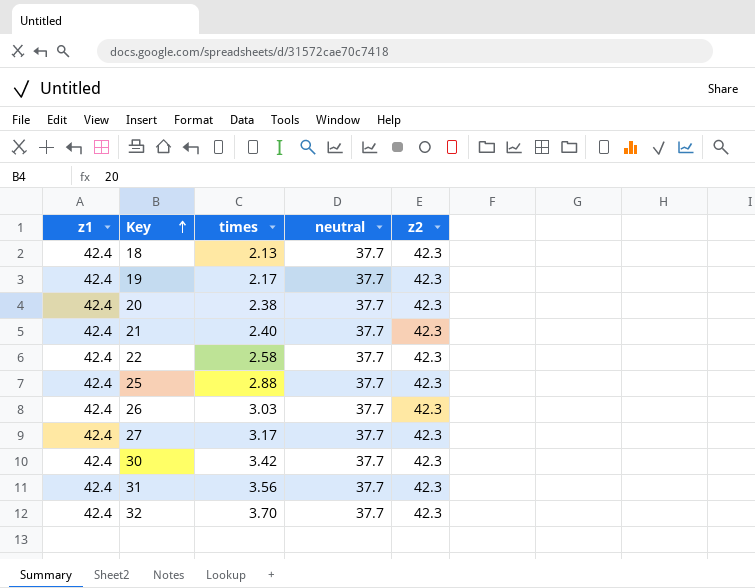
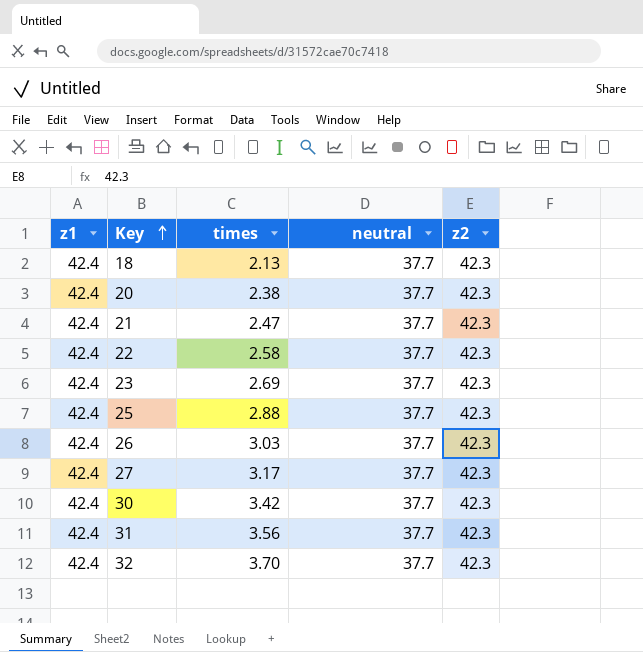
row 19: 42.4 | 2.17 | 37.7 | 42.3 -> none
21 | times: 2.40 -> 2.47
row 23: none -> 42.4 | 2.69 | 37.7 | 42.3

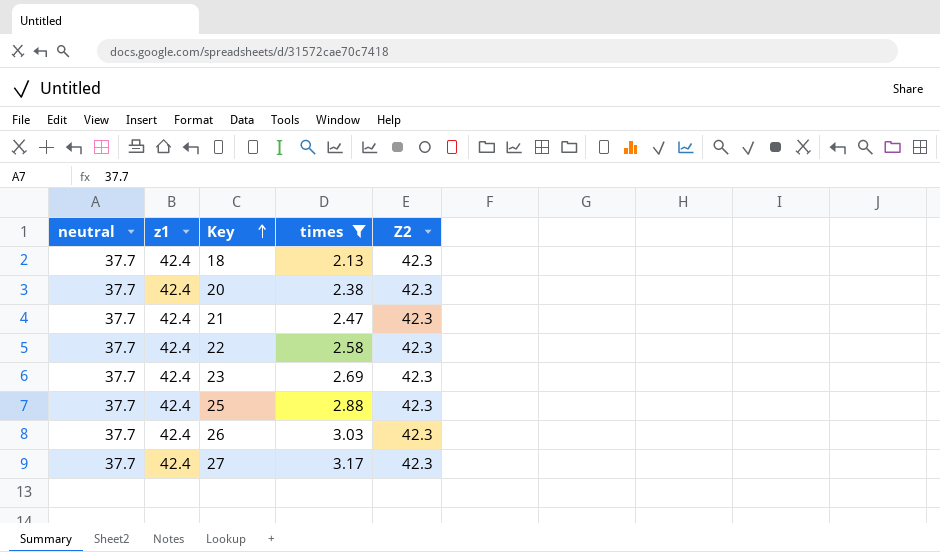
filter: none -> times <= 3.17
column neutral | position: 4 -> 1
column name: z2 -> Z2

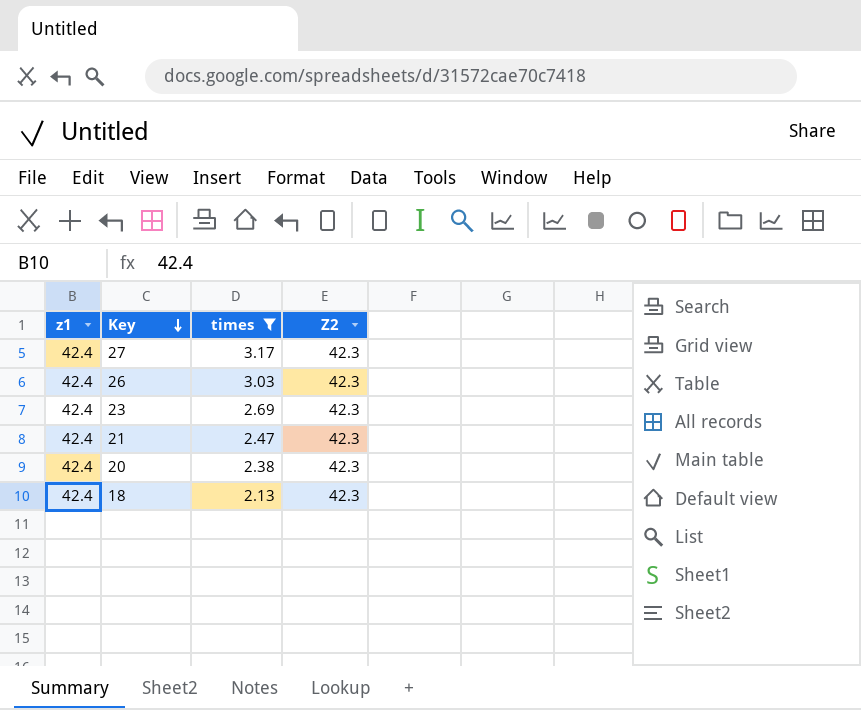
row order: Key ascending -> Key descending
column neutral | position: 1 -> none
row 22: 37.7 | 42.4 | 2.58 | 42.3 -> none
row 25: 37.7 | 42.4 | 2.88 | 42.3 -> none

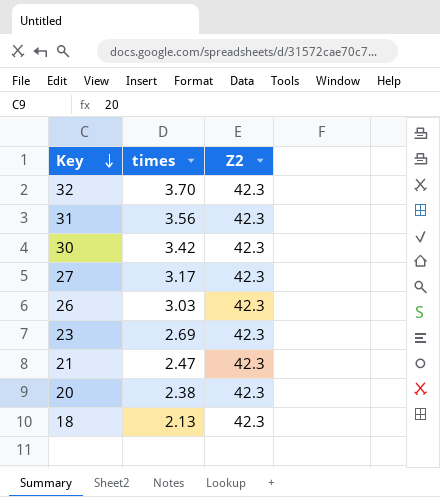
filter: times <= 3.17 -> none
column z1 | position: 1 -> none

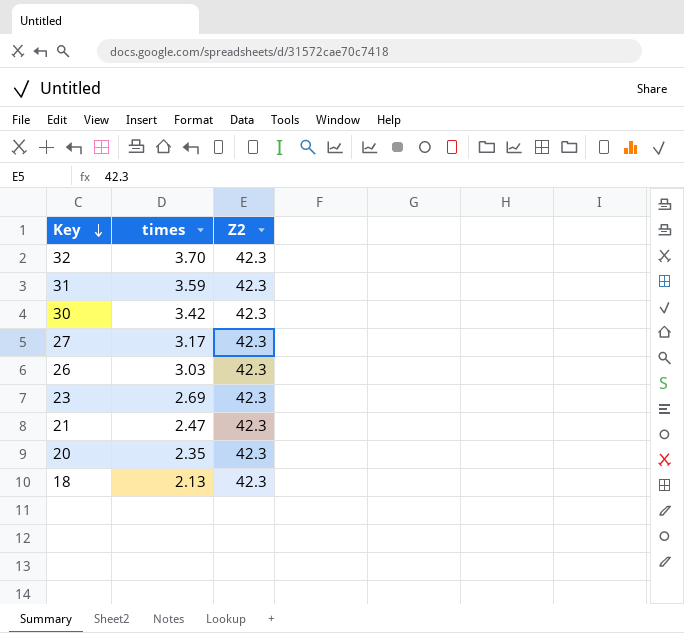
31 | times: 3.56 -> 3.59
20 | times: 2.38 -> 2.35

